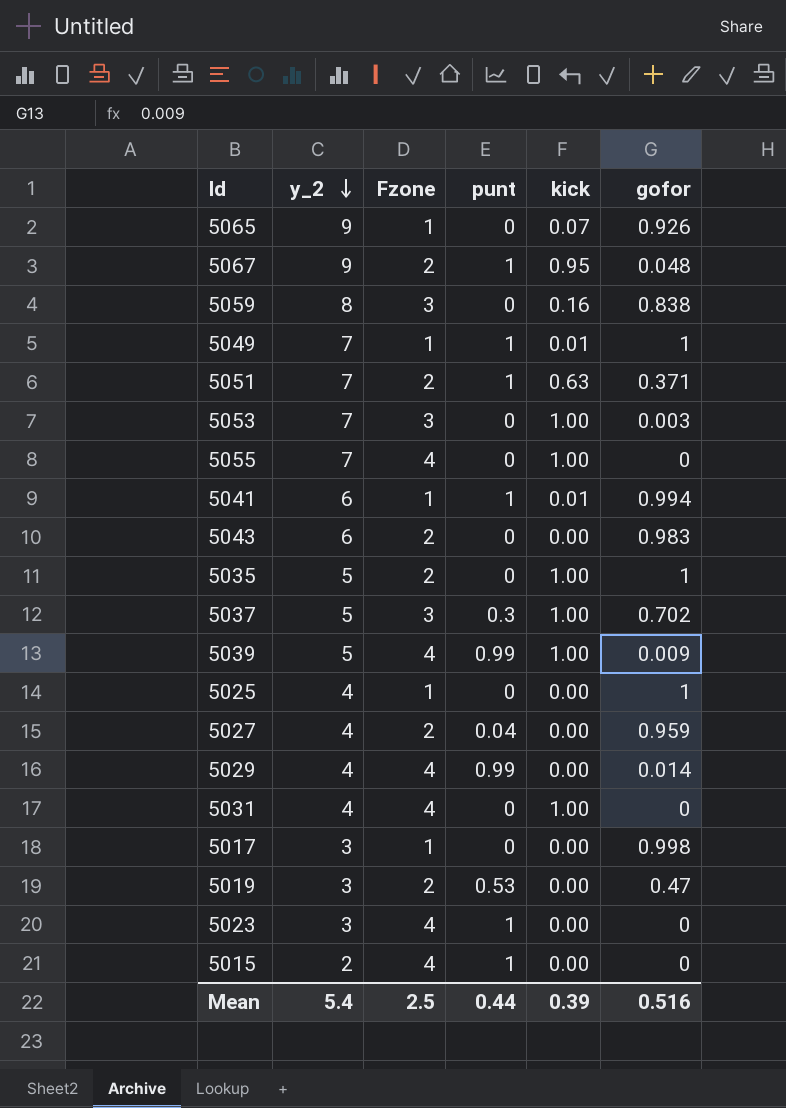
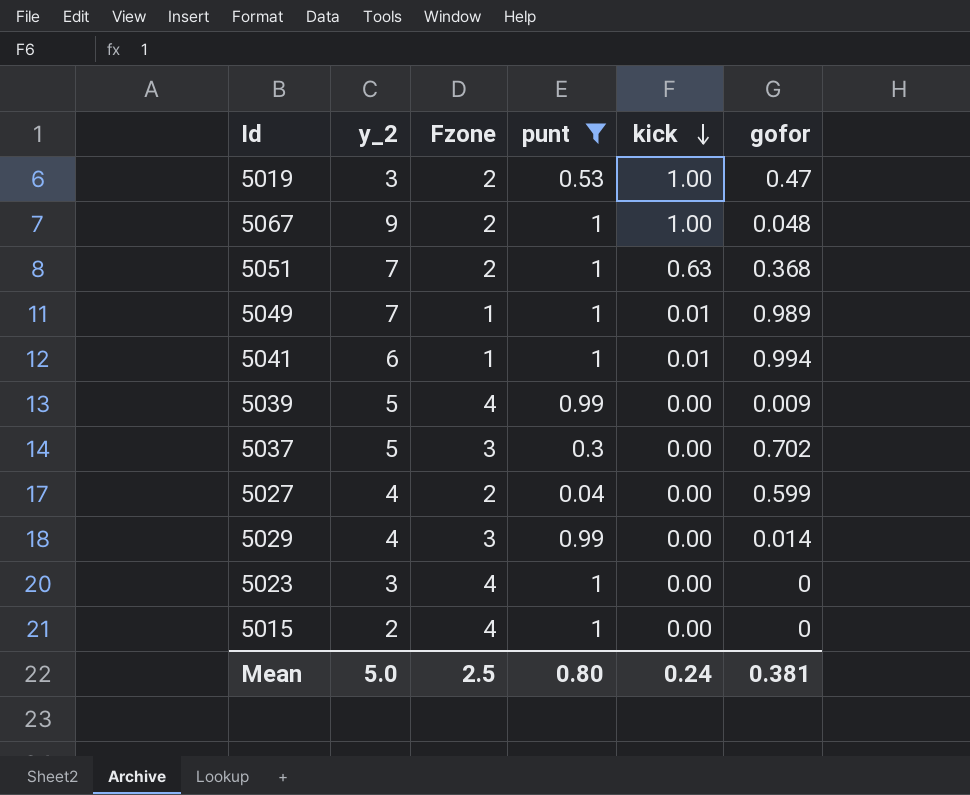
filter: none -> punt != 0
row order: y_2 descending -> kick descending
5019 | kick: 0.00 -> 1.00
5067 | kick: 0.95 -> 1.00
5051 | gofor: 0.371 -> 0.368
5049 | gofor: 1 -> 0.989
5039 | kick: 1.00 -> 0.00
5037 | kick: 1.00 -> 0.00
5027 | gofor: 0.959 -> 0.599
5029 | Fzone: 4 -> 3
Mean | y_2: 5.4 -> 5.0
Mean | punt: 0.44 -> 0.80
Mean | kick: 0.39 -> 0.24
Mean | gofor: 0.516 -> 0.381

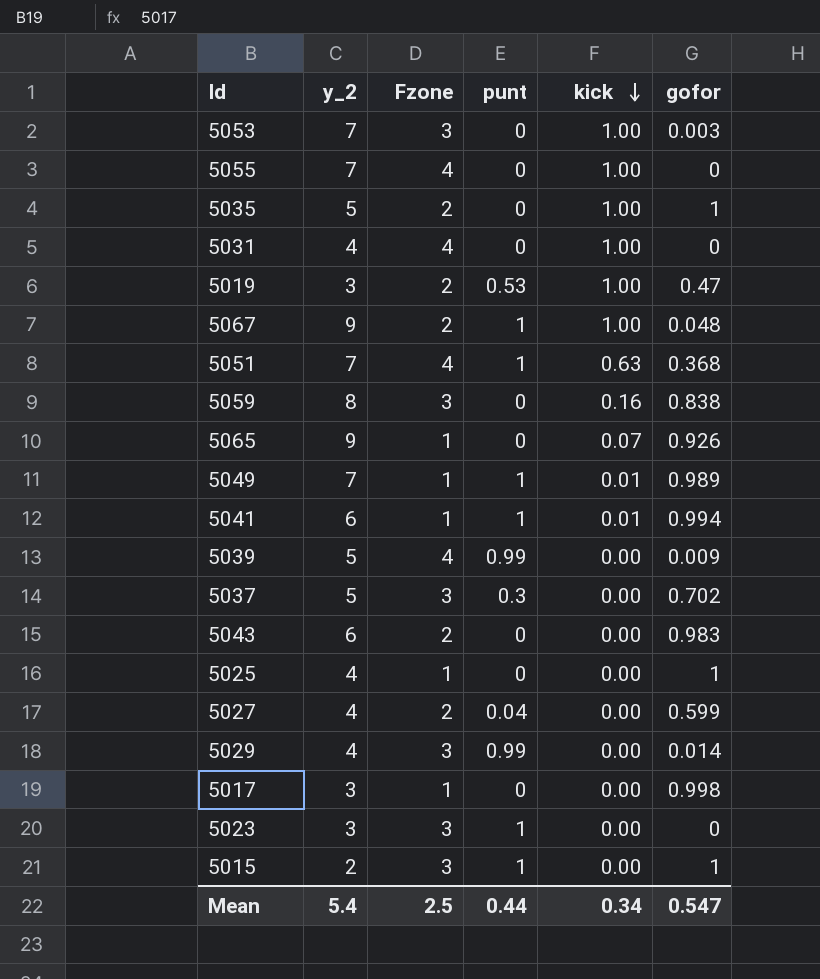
filter: punt != 0 -> none
5051 | Fzone: 2 -> 4
5023 | Fzone: 4 -> 3
5015 | Fzone: 4 -> 3
5015 | gofor: 0 -> 1
Mean | y_2: 5.0 -> 5.4
Mean | punt: 0.80 -> 0.44
Mean | kick: 0.24 -> 0.34
Mean | gofor: 0.381 -> 0.547

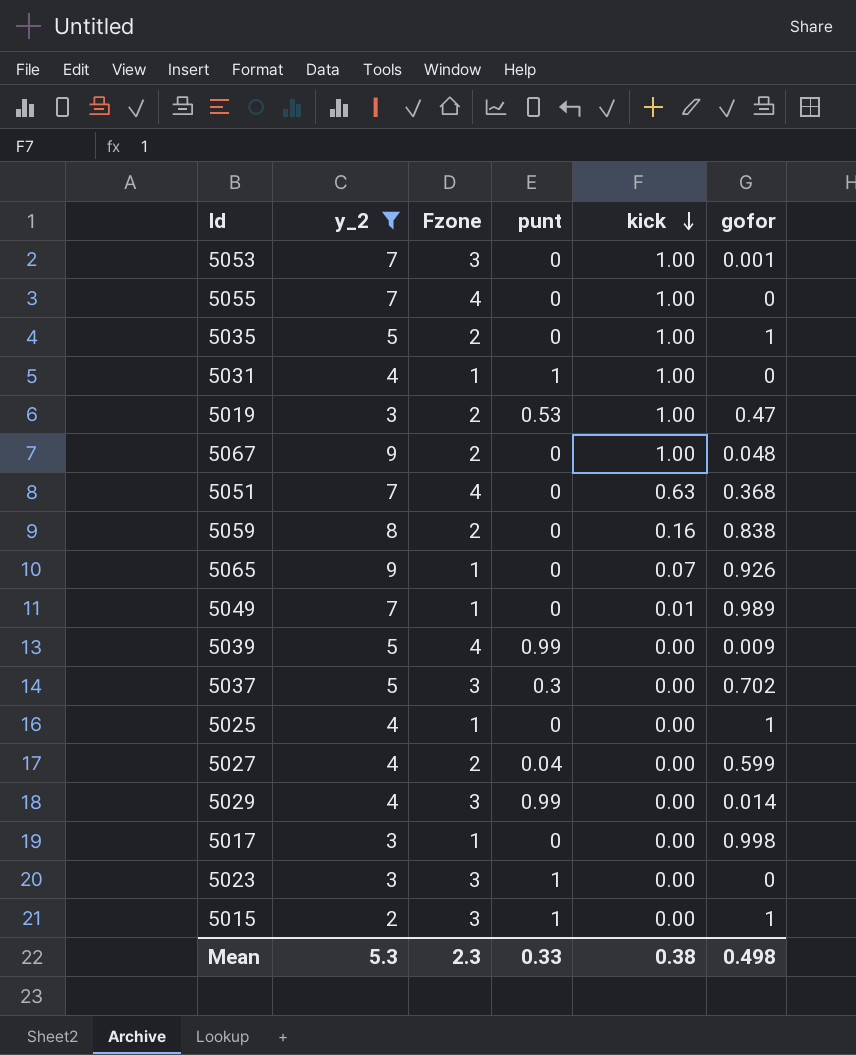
filter: none -> y_2 != 6
5053 | gofor: 0.003 -> 0.001
5031 | Fzone: 4 -> 1
5031 | punt: 0 -> 1
5067 | punt: 1 -> 0
5051 | punt: 1 -> 0
5059 | Fzone: 3 -> 2
5049 | punt: 1 -> 0
Mean | y_2: 5.4 -> 5.3
Mean | Fzone: 2.5 -> 2.3
Mean | punt: 0.44 -> 0.33
Mean | kick: 0.34 -> 0.38
Mean | gofor: 0.547 -> 0.498

